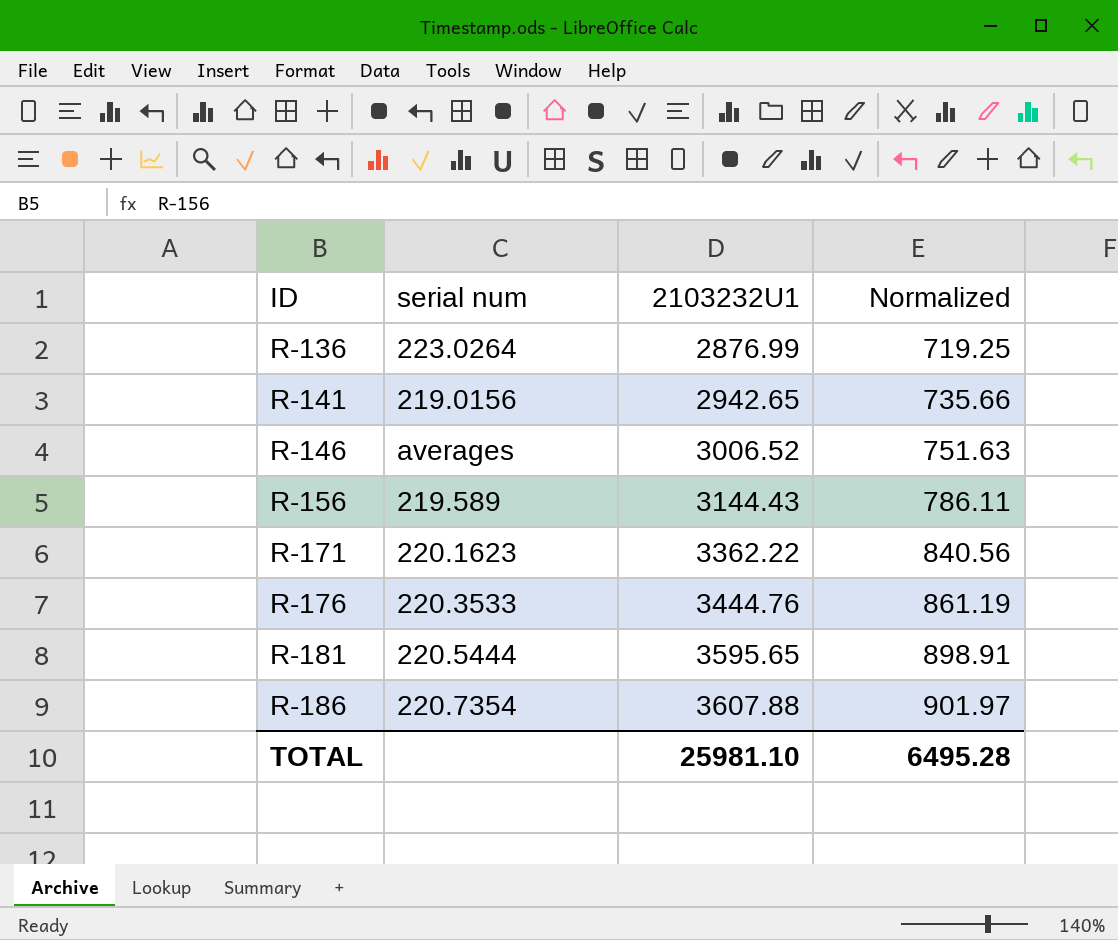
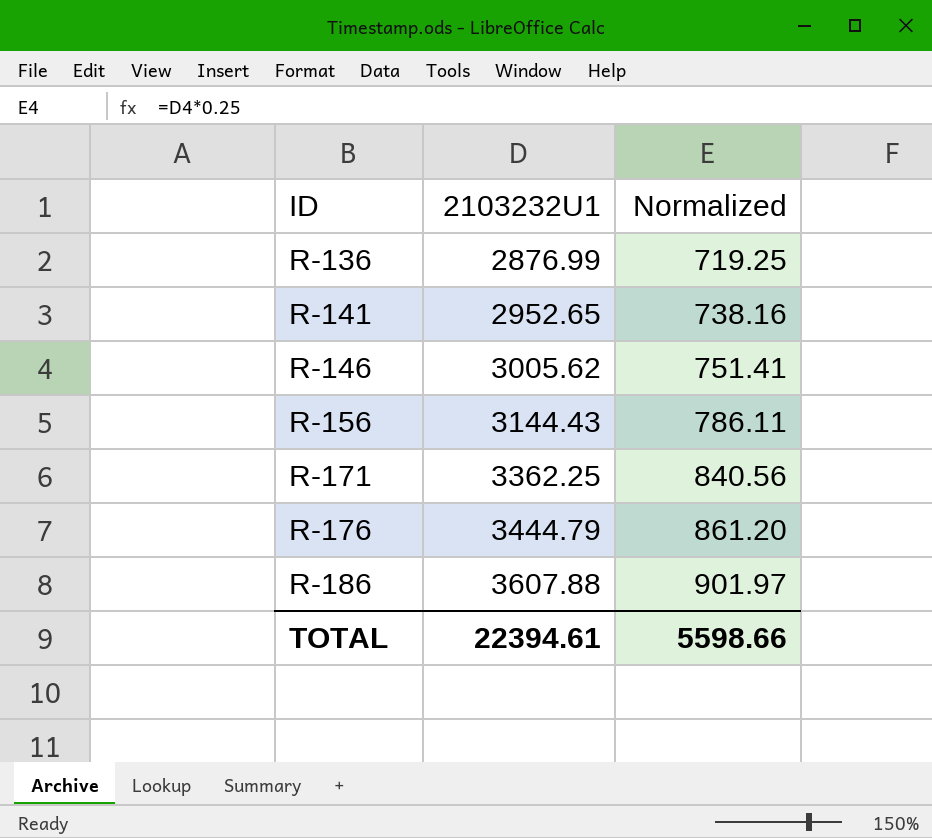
column serial num | position: 2 -> none
row R-181: 220.5444 | 3595.65 | 898.91 -> none
R-141 | 2103232U1: 2942.65 -> 2952.65
R-141 | Normalized: 735.66 -> 738.16
R-146 | 2103232U1: 3006.52 -> 3005.62
R-146 | Normalized: 751.63 -> 751.41
R-171 | 2103232U1: 3362.22 -> 3362.25
R-176 | 2103232U1: 3444.76 -> 3444.79
R-176 | Normalized: 861.19 -> 861.20
TOTAL | 2103232U1: 25981.10 -> 22394.61
TOTAL | Normalized: 6495.28 -> 5598.66

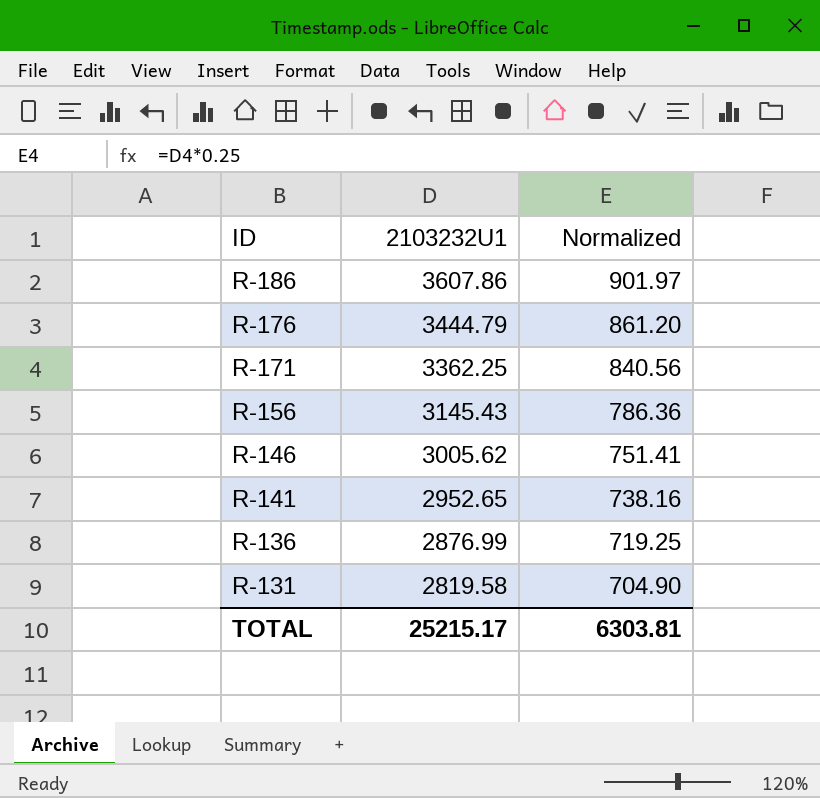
row order: ID ascending -> ID descending
R-186 | 2103232U1: 3607.88 -> 3607.86
R-156 | 2103232U1: 3144.43 -> 3145.43
R-156 | Normalized: 786.11 -> 786.36
row R-131: none -> 2819.58 | 704.90
TOTAL | 2103232U1: 22394.61 -> 25215.17
TOTAL | Normalized: 5598.66 -> 6303.81

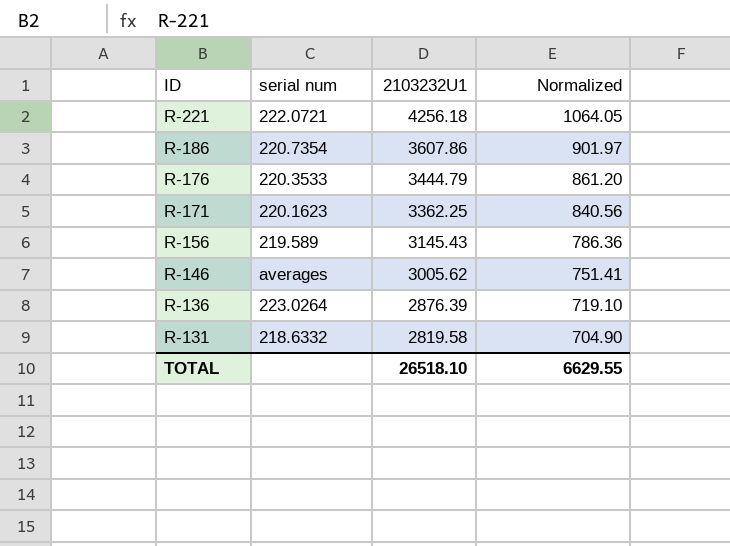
column serial num | position: none -> 2
row R-141: 2952.65 | 738.16 -> none
row R-221: none -> 222.0721 | 4256.18 | 1064.05
R-136 | 2103232U1: 2876.99 -> 2876.39
R-136 | Normalized: 719.25 -> 719.10
TOTAL | 2103232U1: 25215.17 -> 26518.10
TOTAL | Normalized: 6303.81 -> 6629.55

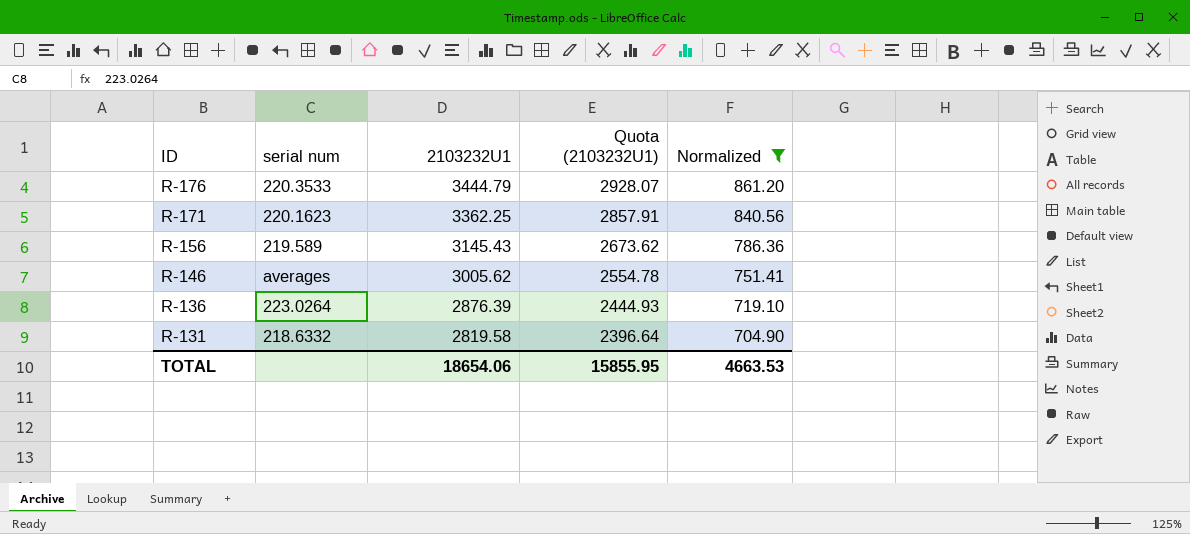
filter: none -> Normalized <= 861.20
column Quota (2103232U1) | formula: none -> [2103232U1] * 0.85
TOTAL | 2103232U1: 26518.10 -> 18654.06
TOTAL | Normalized: 6629.55 -> 4663.53

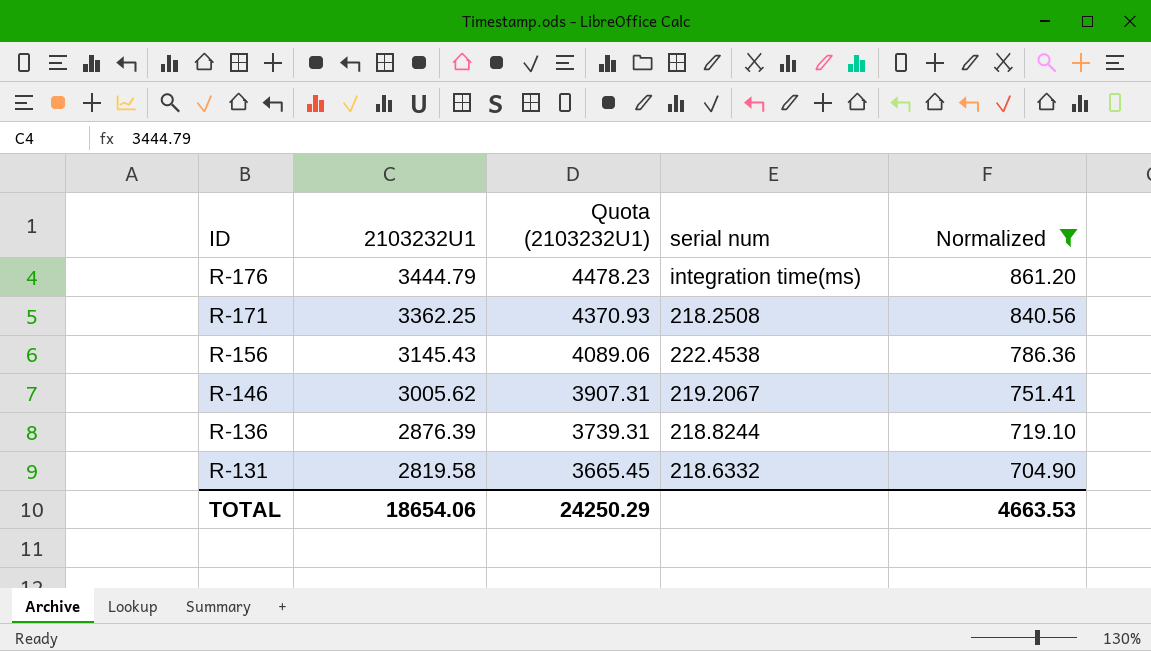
column Quota (2103232U1) | formula: [2103232U1] * 0.85 -> [2103232U1] * 1.3
column serial num | position: 2 -> 4
R-176 | serial num: 220.3533 -> integration time(ms)
R-171 | serial num: 220.1623 -> 218.2508
R-156 | serial num: 219.589 -> 222.4538
R-146 | serial num: averages -> 219.2067
R-136 | serial num: 223.0264 -> 218.8244
TOTAL | Quota (2103232U1): 15855.95 -> 24250.29

